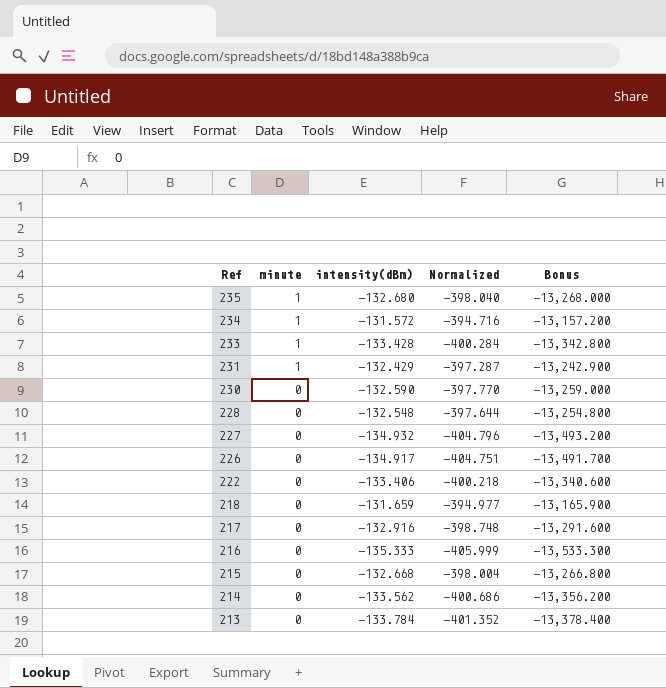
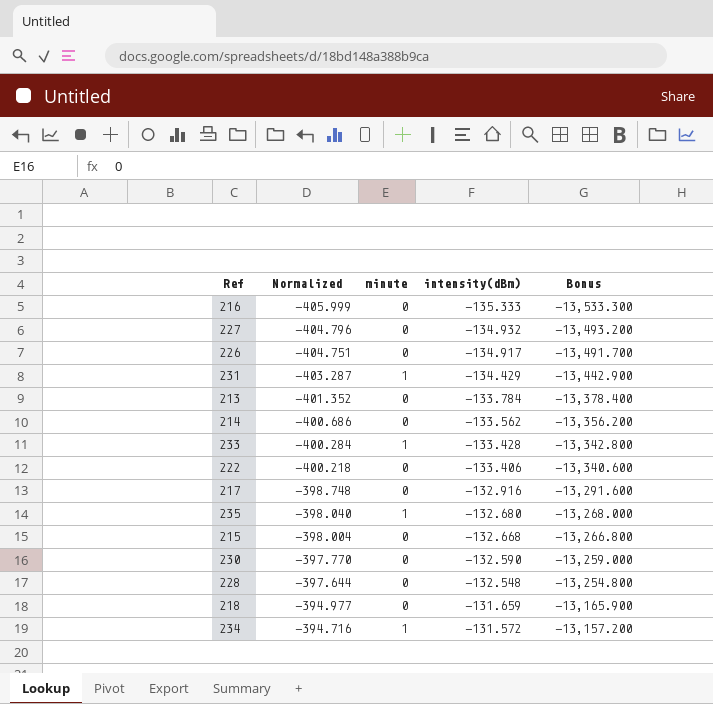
row order: Ref descending -> Normalized ascending
column Normalized | position: 4 -> 2
231 | Normalized: -397.287 -> -403.287
231 | intensity(dBm): -132.429 -> -134.429
231 | Bonus: -13,242.900 -> -13,442.900

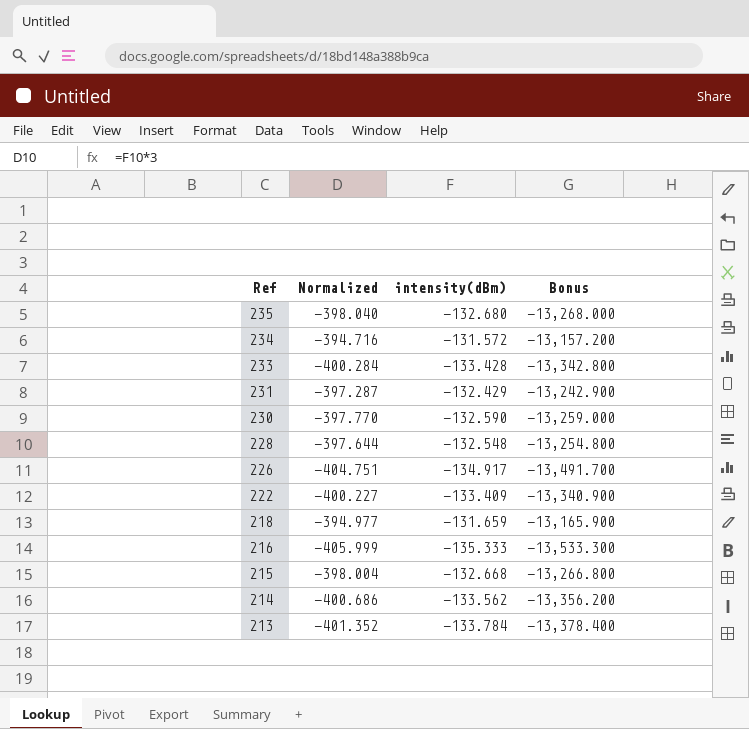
row order: Normalized ascending -> Ref descending
column minute | position: 3 -> none
row 227: -404.796 | 0 | -134.932 | -13,493.200 -> none
row 217: -398.748 | 0 | -132.916 | -13,291.600 -> none
231 | Normalized: -403.287 -> -397.287
231 | intensity(dBm): -134.429 -> -132.429
231 | Bonus: -13,442.900 -> -13,242.900
222 | Normalized: -400.218 -> -400.227
222 | intensity(dBm): -133.406 -> -133.409
222 | Bonus: -13,340.600 -> -13,340.900

